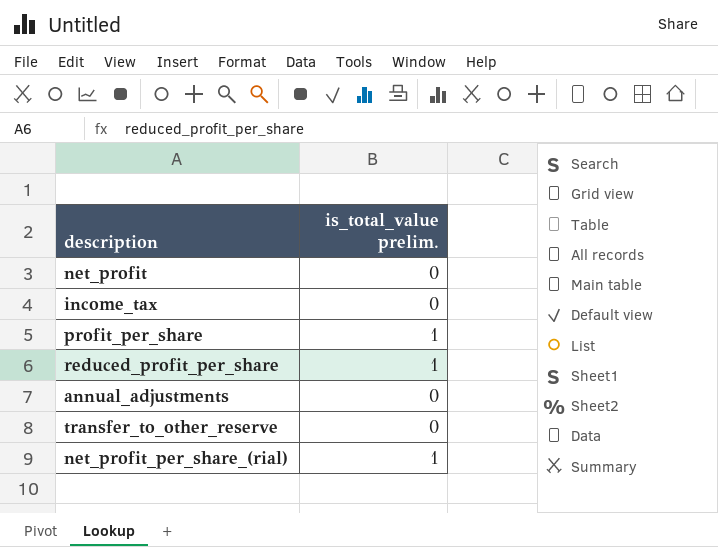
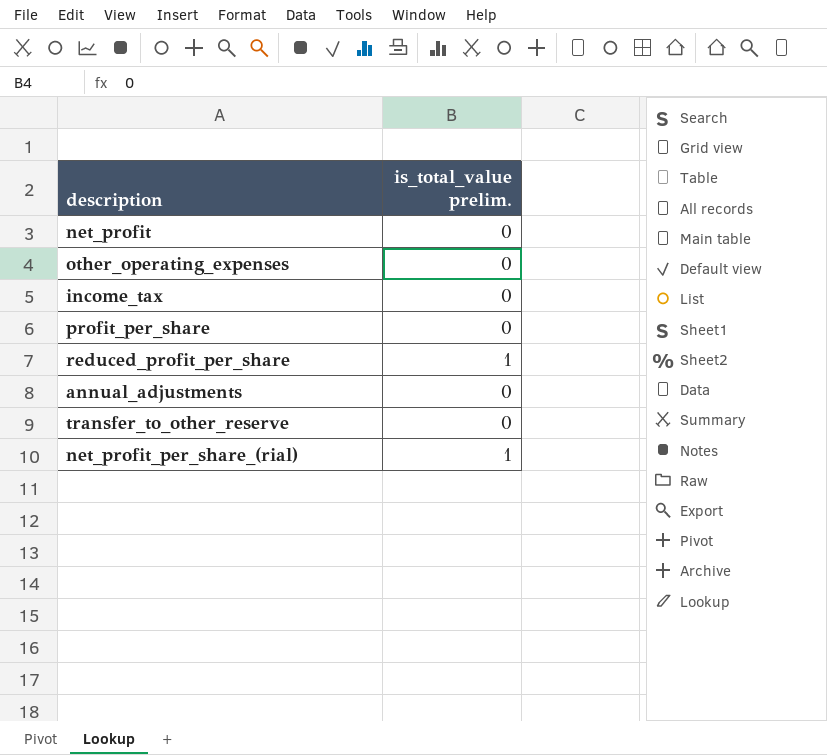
row other_operating_expenses: none -> 0
profit_per_share | is_total_value prelim.: 1 -> 0

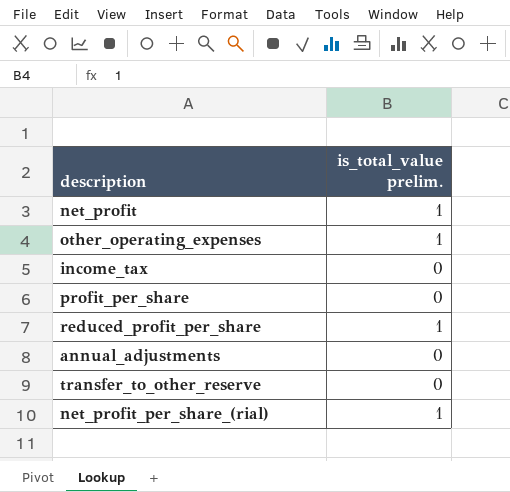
net_profit | is_total_value prelim.: 0 -> 1
other_operating_expenses | is_total_value prelim.: 0 -> 1

